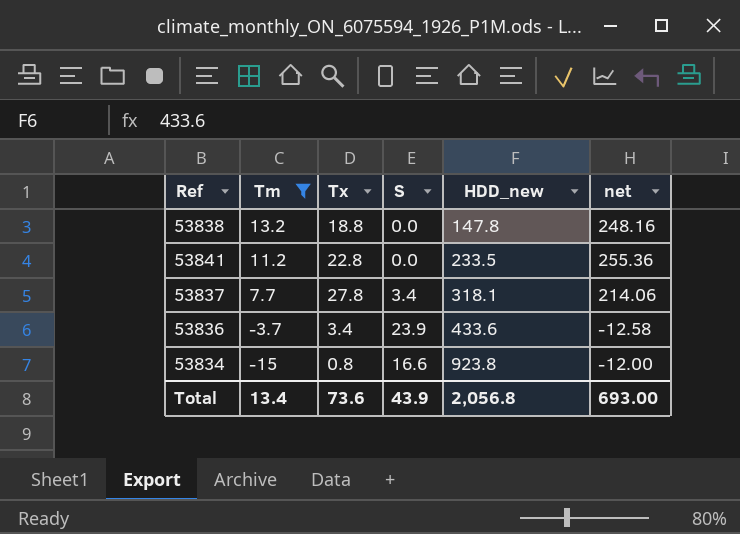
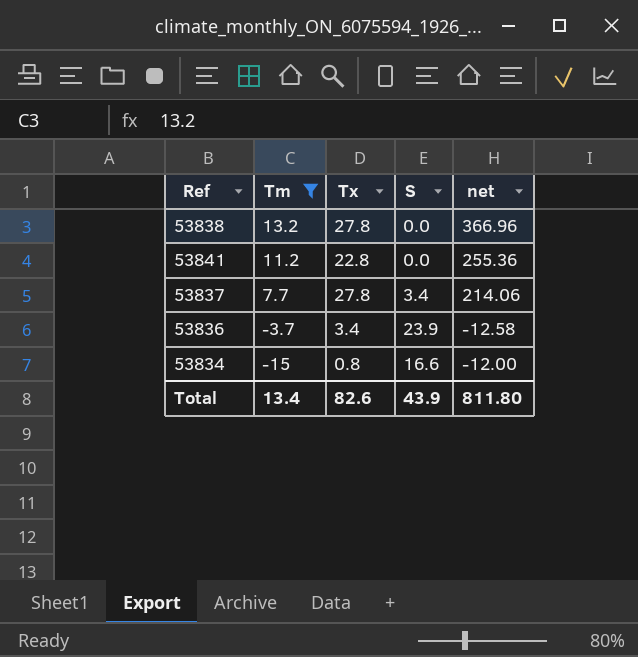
column HDD_new | position: 5 -> none
53838 | Tx: 18.8 -> 27.8
53838 | net: 248.16 -> 366.96
Total | Tx: 73.6 -> 82.6
Total | net: 693.00 -> 811.80

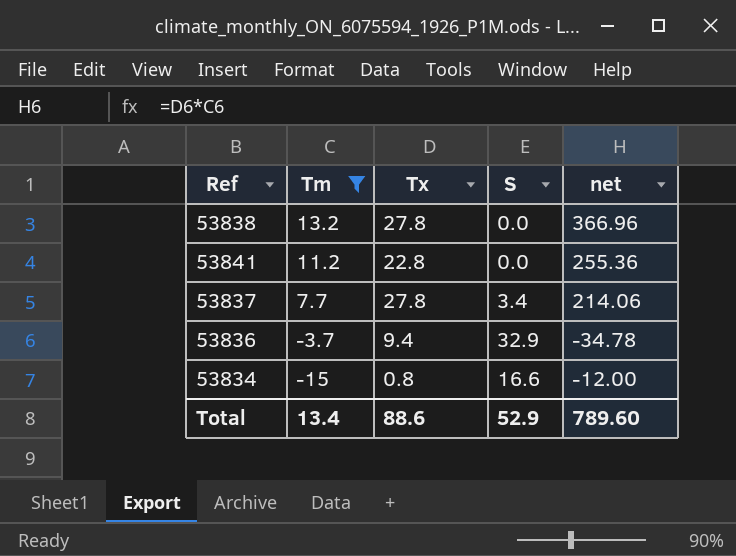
53836 | Tx: 3.4 -> 9.4
53836 | S: 23.9 -> 32.9
53836 | net: -12.58 -> -34.78
Total | Tx: 82.6 -> 88.6
Total | S: 43.9 -> 52.9
Total | net: 811.80 -> 789.60

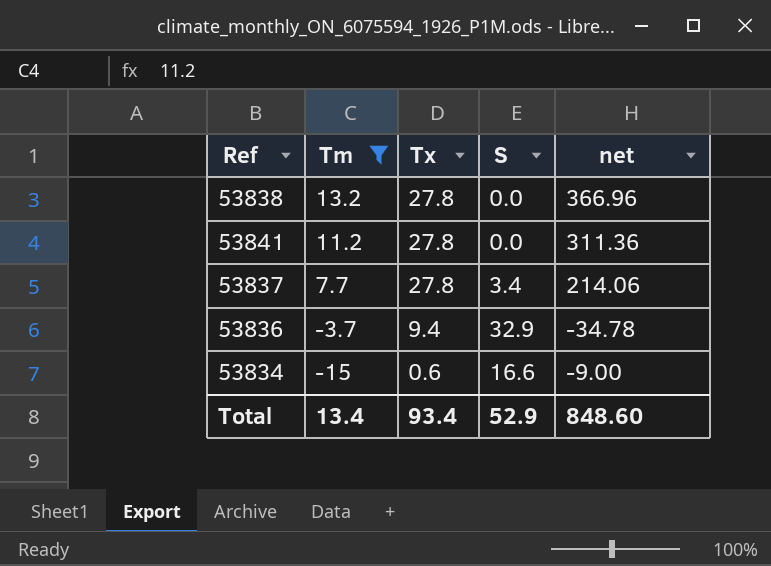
53841 | Tx: 22.8 -> 27.8
53841 | net: 255.36 -> 311.36
53834 | Tx: 0.8 -> 0.6
53834 | net: -12.00 -> -9.00
Total | Tx: 88.6 -> 93.4
Total | net: 789.60 -> 848.60

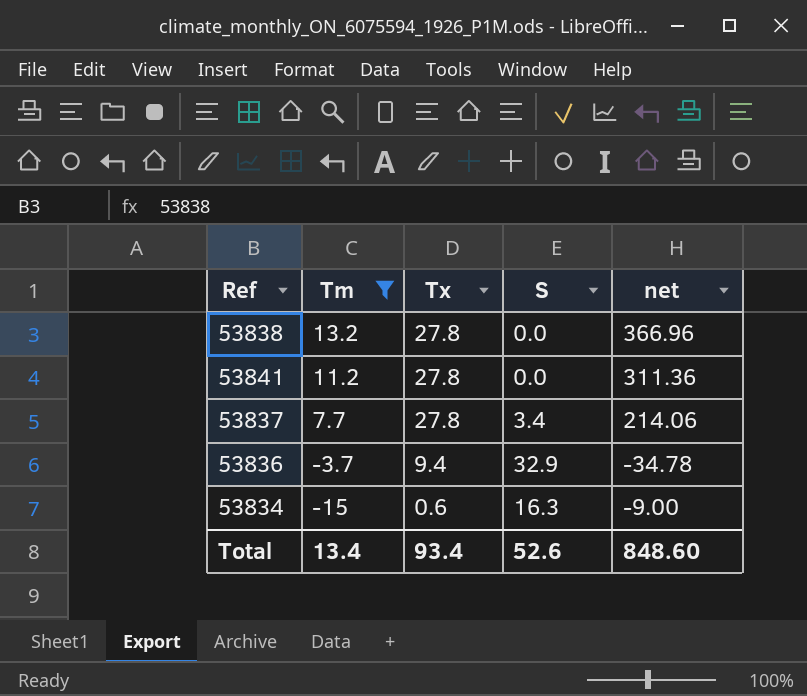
53834 | S: 16.6 -> 16.3
Total | S: 52.9 -> 52.6

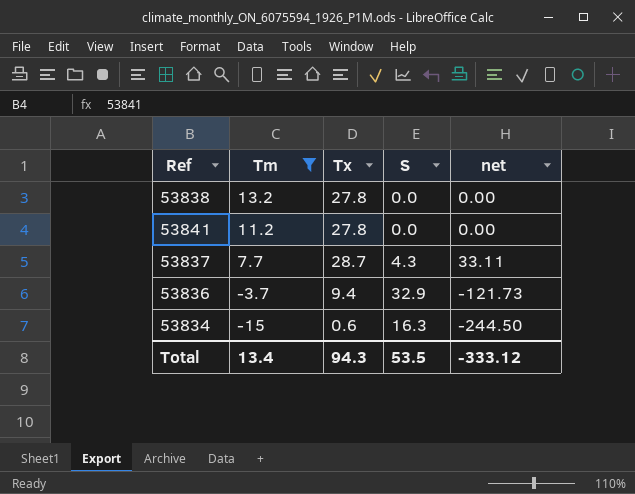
column net | formula: [Tm] * [Tx] -> [Tm] * [S]
53837 | Tx: 27.8 -> 28.7
53837 | S: 3.4 -> 4.3
Total | Tx: 93.4 -> 94.3
Total | S: 52.6 -> 53.5
Total | net: 848.60 -> -333.12

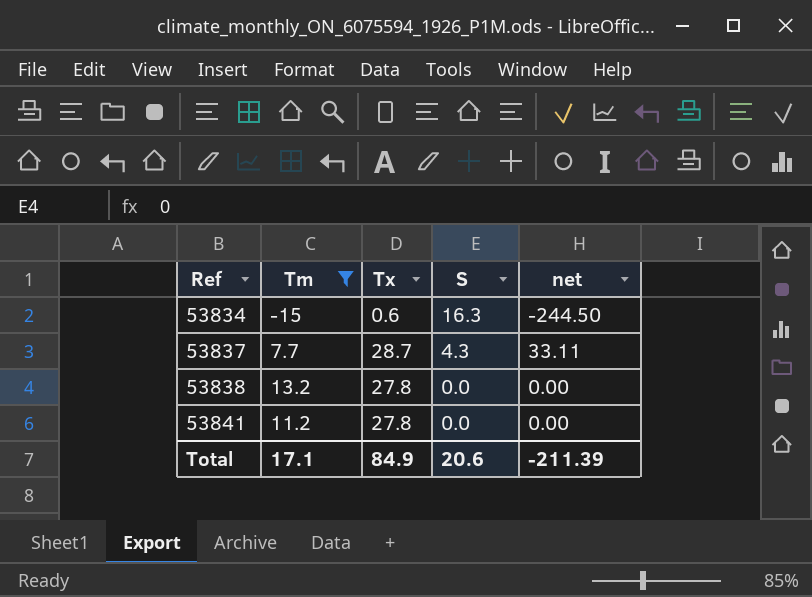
row order: Tm descending -> Ref ascending
row 53836: -3.7 | 9.4 | 32.9 | -121.73 -> none
Total | Tm: 13.4 -> 17.1
Total | Tx: 94.3 -> 84.9
Total | S: 53.5 -> 20.6
Total | net: -333.12 -> -211.39

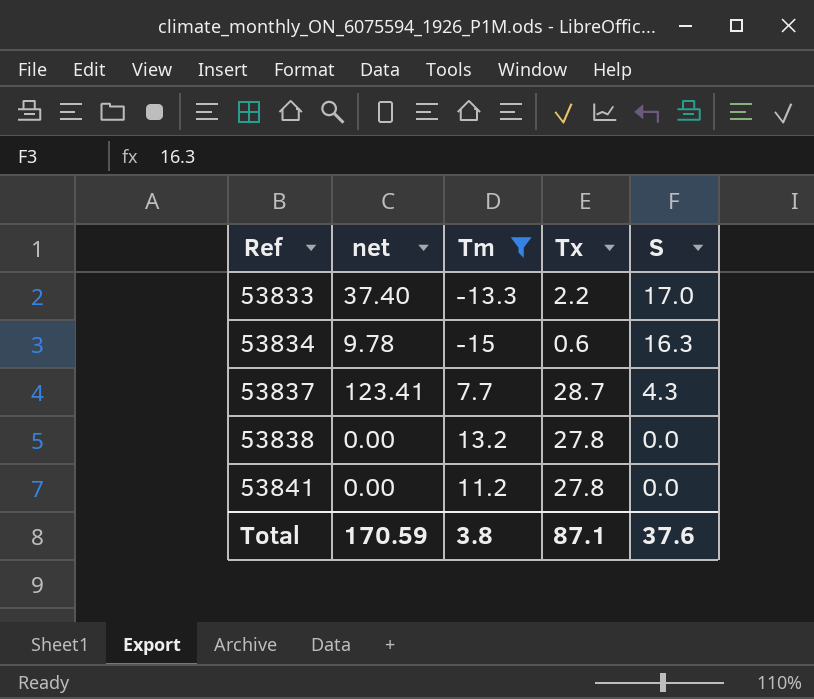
column net | formula: [Tm] * [S] -> [Tx] * [S]
column net | position: 5 -> 2
row 53833: none -> 37.40 | -13.3 | 2.2 | 17.0
Total | net: -211.39 -> 170.59
Total | Tm: 17.1 -> 3.8
Total | Tx: 84.9 -> 87.1
Total | S: 20.6 -> 37.6

